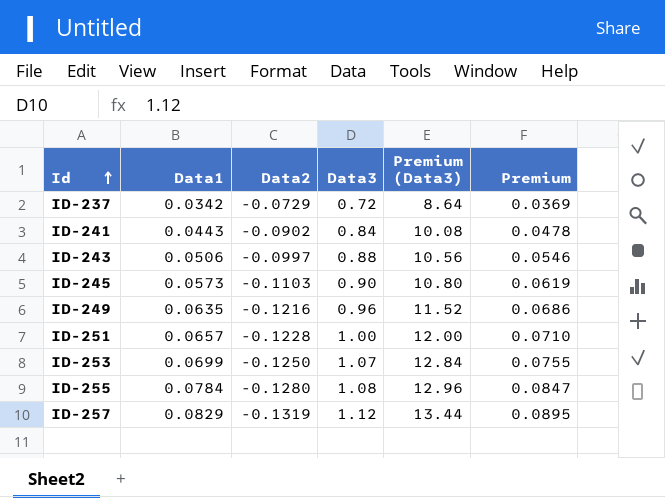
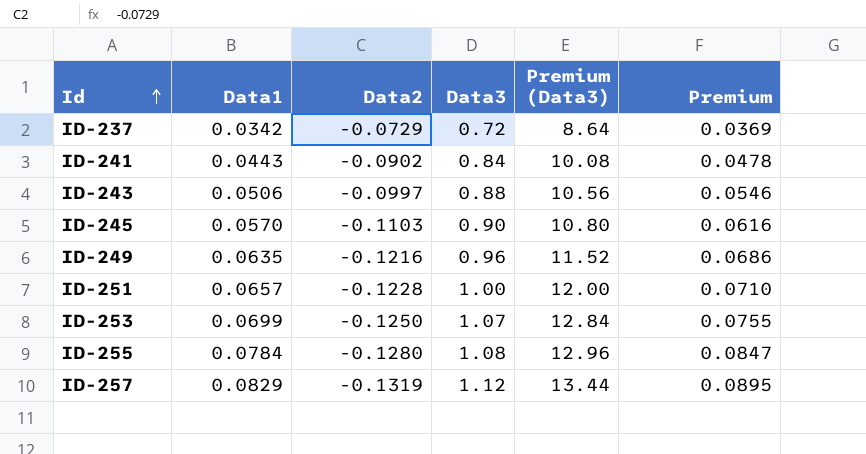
ID-245 | Data1: 0.0573 -> 0.0570
ID-245 | Premium: 0.0619 -> 0.0616

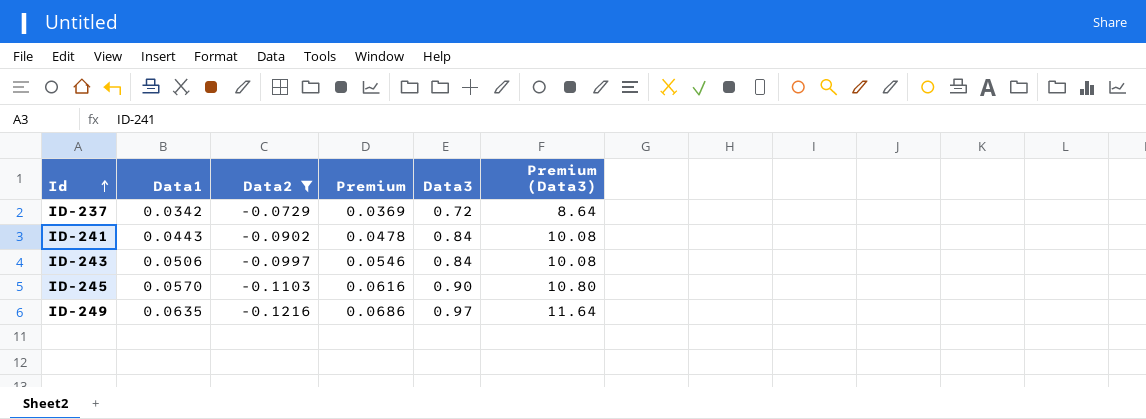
filter: none -> Data2 >= -0.1216
column Premium | position: 6 -> 4
ID-243 | Data3: 0.88 -> 0.84
ID-243 | Premium (Data3): 10.56 -> 10.08
ID-249 | Data3: 0.96 -> 0.97
ID-249 | Premium (Data3): 11.52 -> 11.64

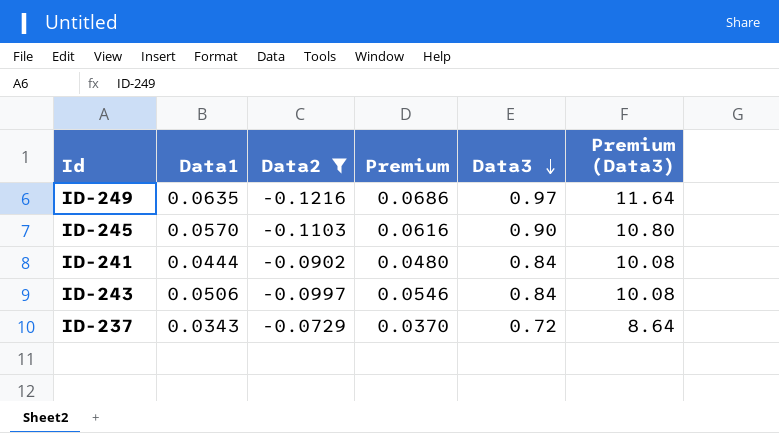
row order: Id ascending -> Data3 descending
ID-241 | Data1: 0.0443 -> 0.0444
ID-241 | Premium: 0.0478 -> 0.0480
ID-237 | Data1: 0.0342 -> 0.0343
ID-237 | Premium: 0.0369 -> 0.0370

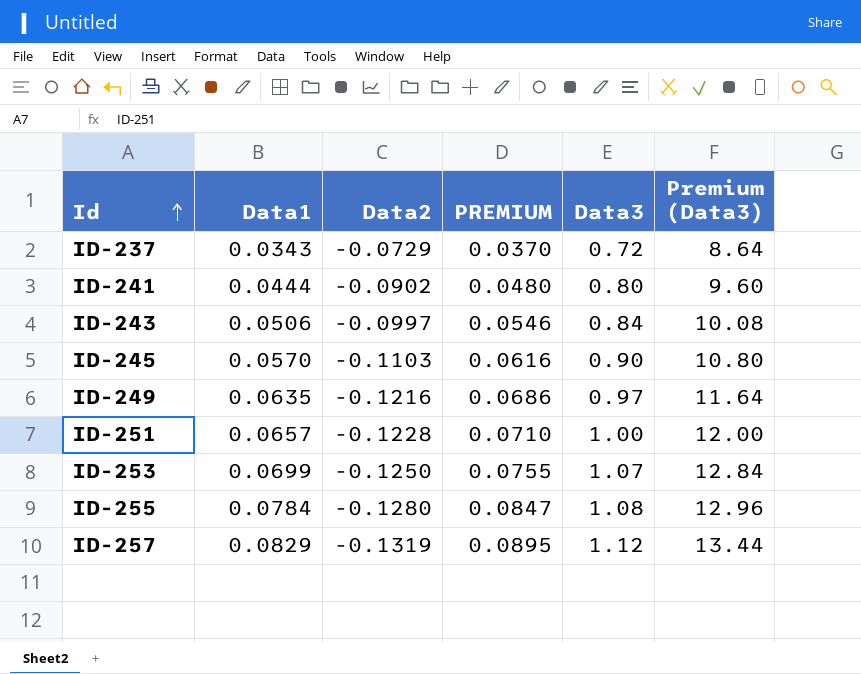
filter: Data2 >= -0.1216 -> none
row order: Data3 descending -> Id ascending
column name: Premium -> PREMIUM
ID-241 | Data3: 0.84 -> 0.80
ID-241 | Premium (Data3): 10.08 -> 9.60

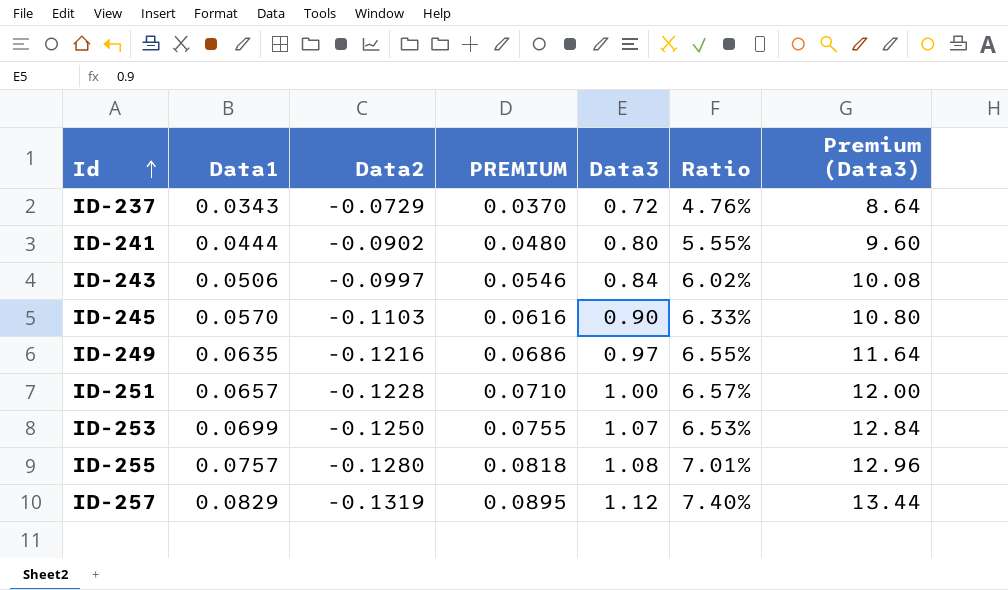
column Ratio | formula: none -> [Data1] / [Data3]
ID-255 | Data1: 0.0784 -> 0.0757
ID-255 | PREMIUM: 0.0847 -> 0.0818

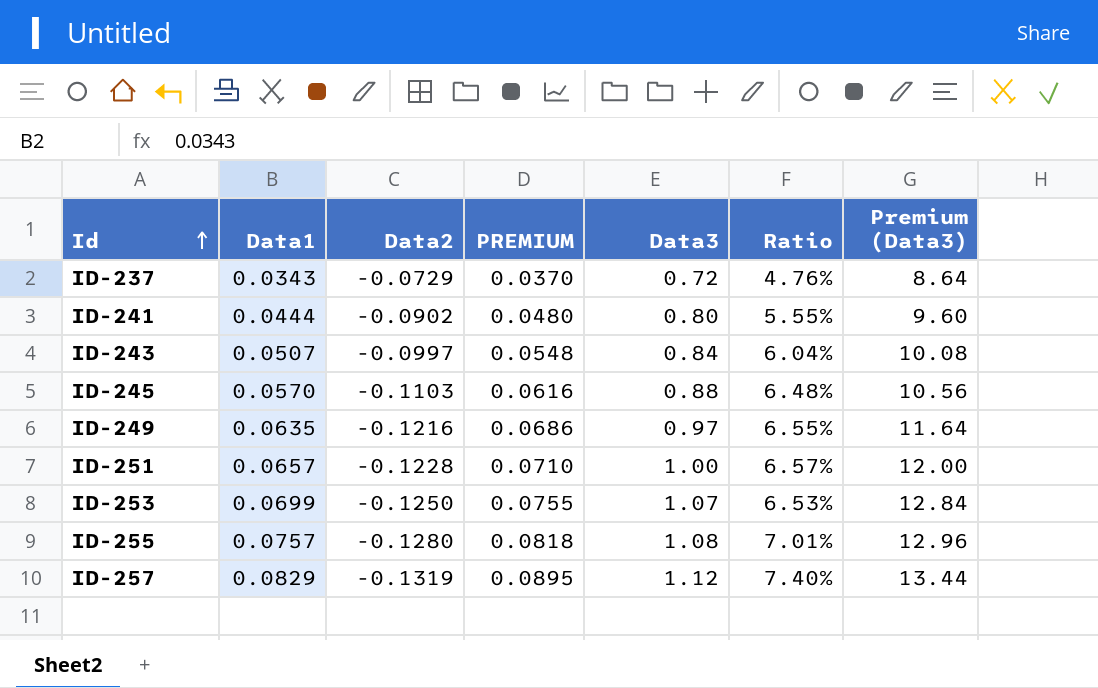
ID-243 | Data1: 0.0506 -> 0.0507
ID-243 | PREMIUM: 0.0546 -> 0.0548
ID-243 | Ratio: 6.02% -> 6.04%
ID-245 | Data3: 0.90 -> 0.88
ID-245 | Ratio: 6.33% -> 6.48%
ID-245 | Premium (Data3): 10.80 -> 10.56

